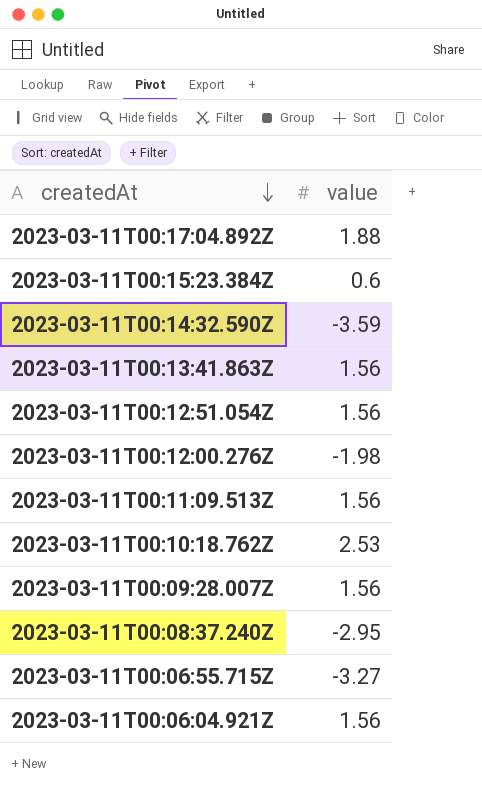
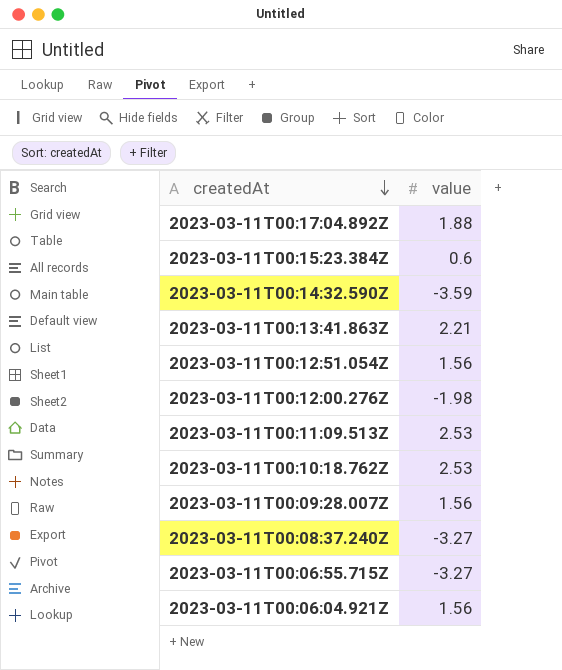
2023-03-11T00:13:41.863Z | value: 1.56 -> 2.21
2023-03-11T00:11:09.513Z | value: 1.56 -> 2.53
2023-03-11T00:08:37.240Z | value: -2.95 -> -3.27

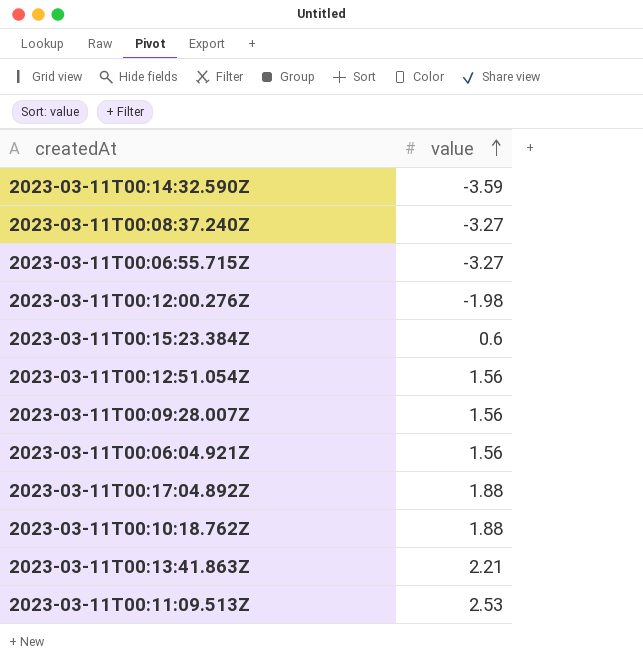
row order: createdAt descending -> value ascending
2023-03-11T00:10:18.762Z | value: 2.53 -> 1.88

